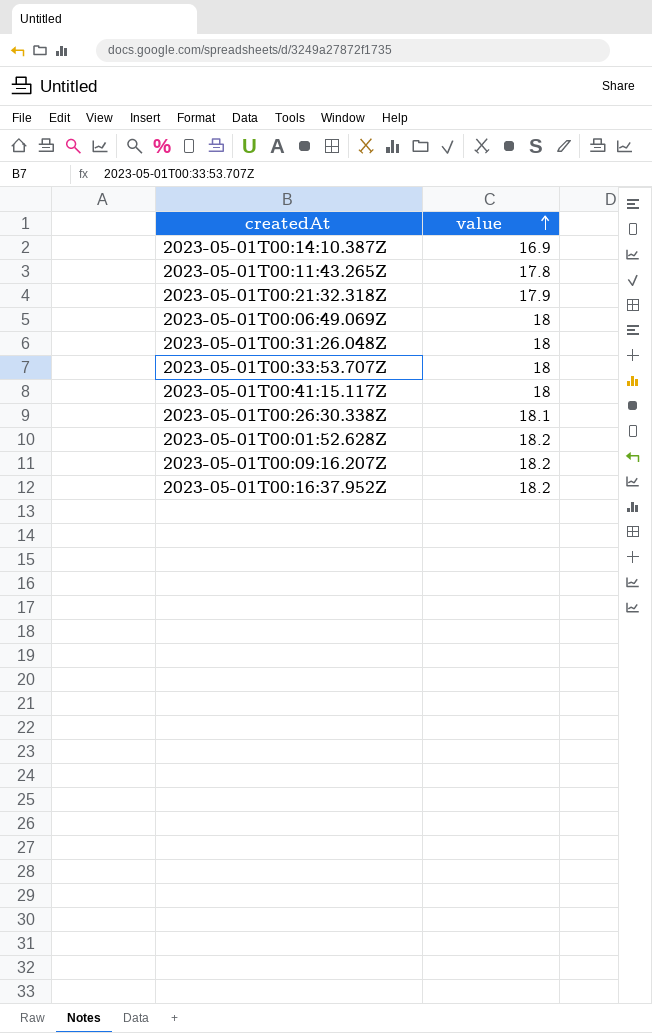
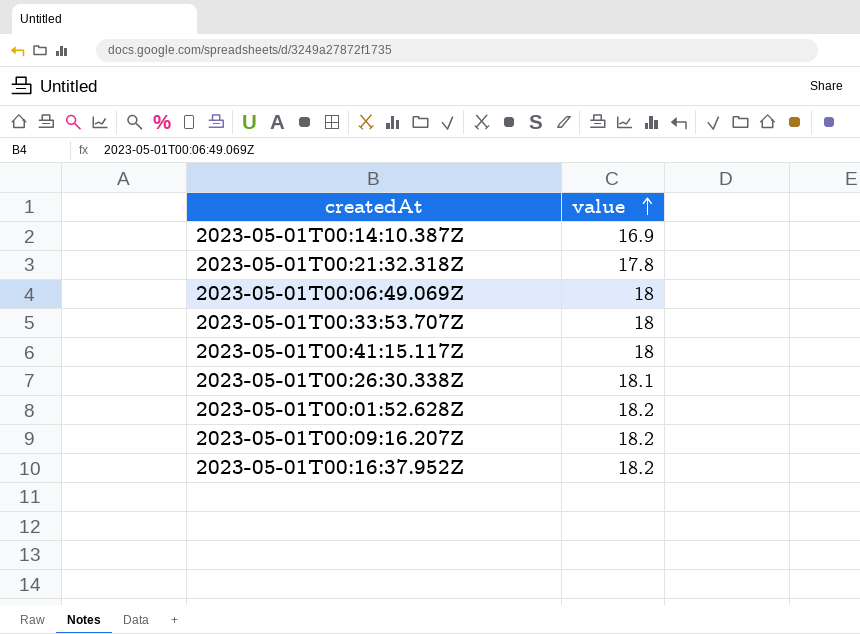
row 2023-05-01T00:11:43.265Z: 17.8 -> none
row 2023-05-01T00:31:26.048Z: 18 -> none
2023-05-01T00:21:32.318Z | value: 17.9 -> 17.8

